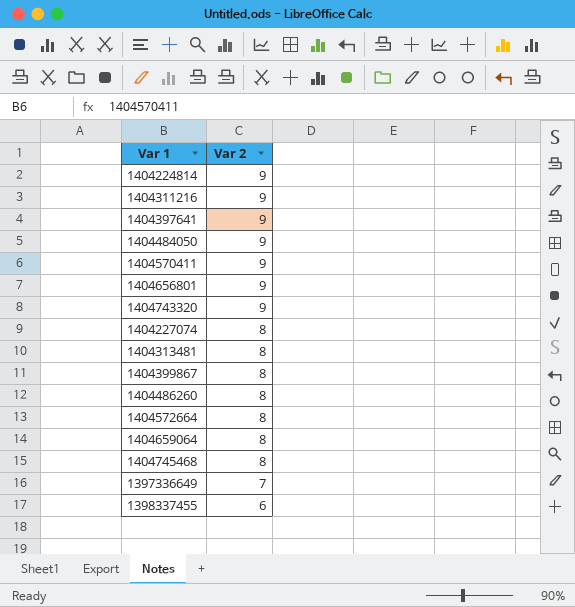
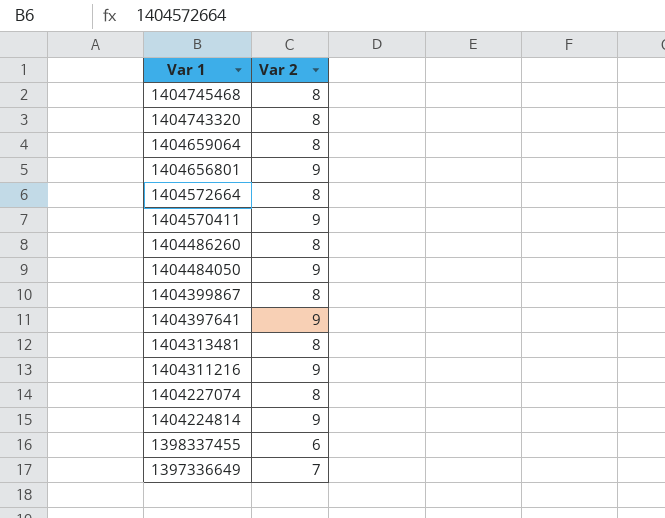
row order: Var 2 descending -> Var 1 descending
1404743320 | Var 2: 9 -> 8

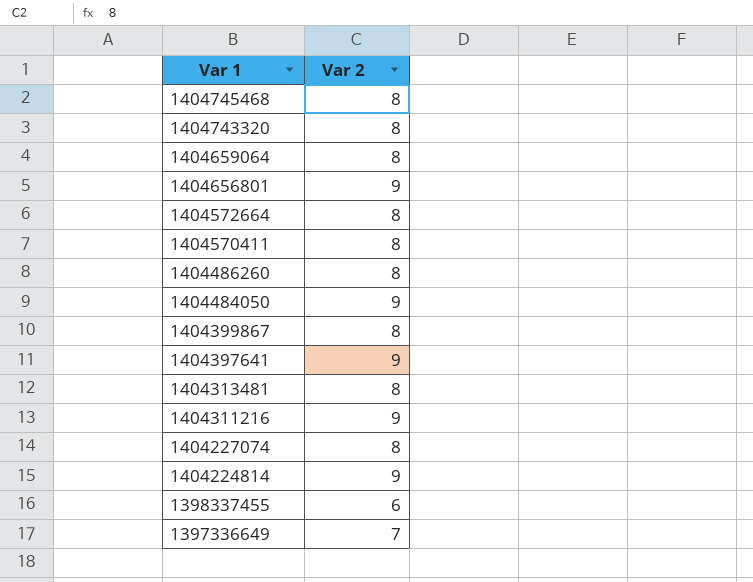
1404570411 | Var 2: 9 -> 8

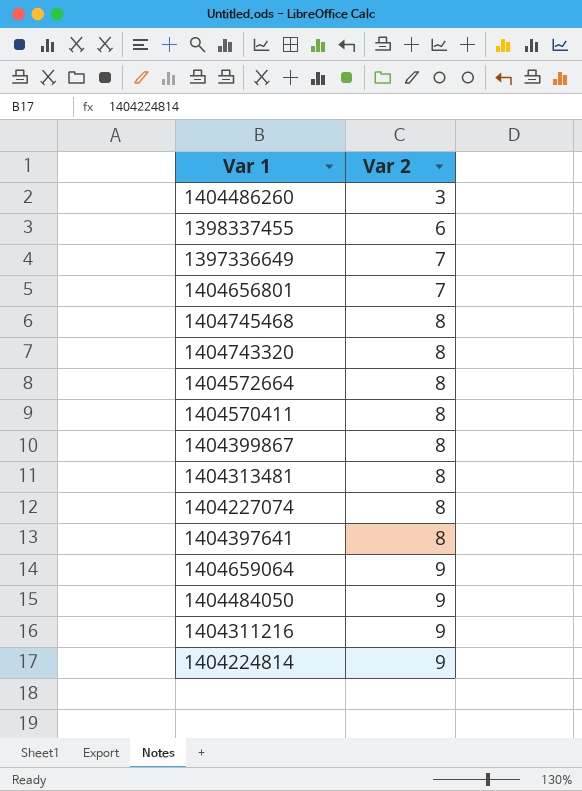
row order: Var 1 descending -> Var 2 ascending
1404486260 | Var 2: 8 -> 3
1404656801 | Var 2: 9 -> 7
1404397641 | Var 2: 9 -> 8
1404659064 | Var 2: 8 -> 9

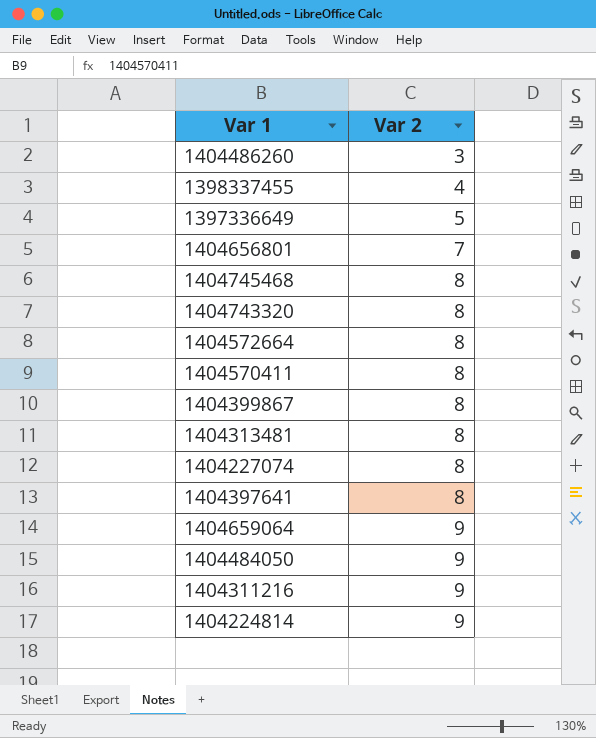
1398337455 | Var 2: 6 -> 4
1397336649 | Var 2: 7 -> 5

